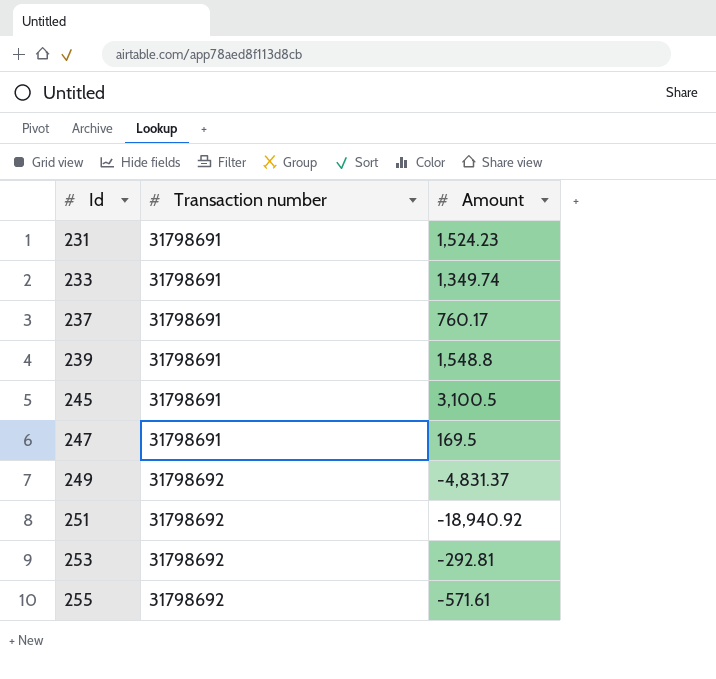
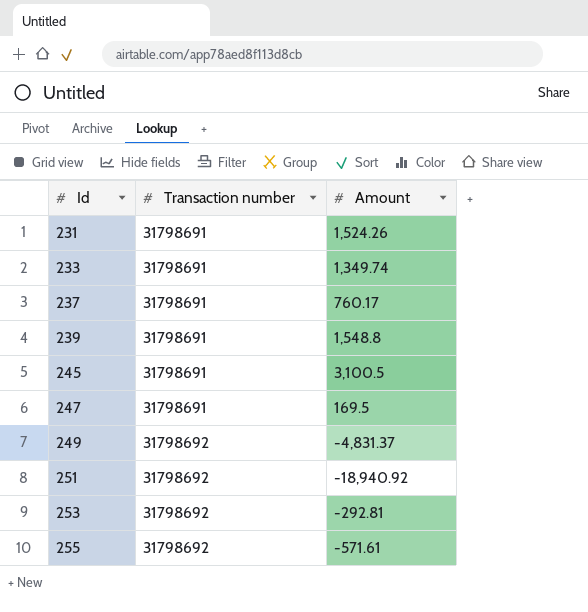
231 | Amount: 1,524.23 -> 1,524.26

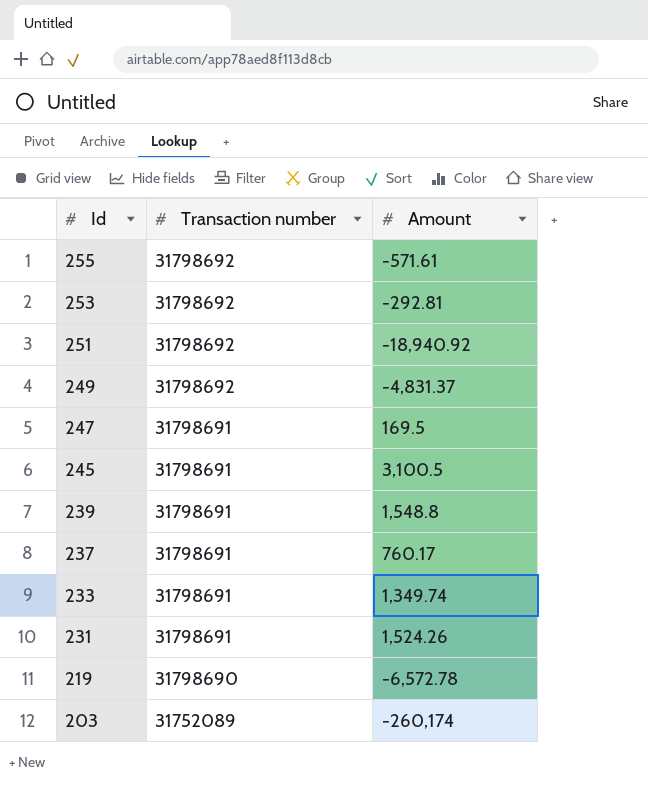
row order: Id ascending -> Id descending
row 219: none -> 31798690 | -6,572.78
row 203: none -> 31752089 | -260,174

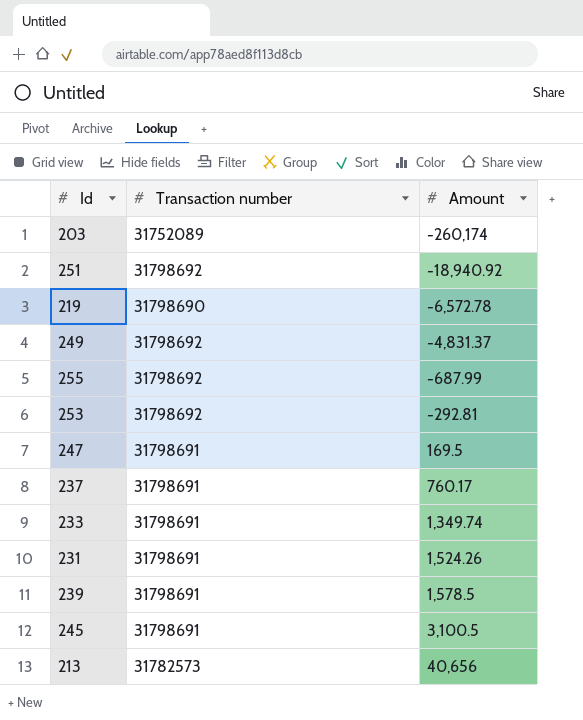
row order: Id descending -> Amount ascending
255 | Amount: -571.61 -> -687.99
239 | Amount: 1,548.8 -> 1,578.5
row 213: none -> 31782573 | 40,656

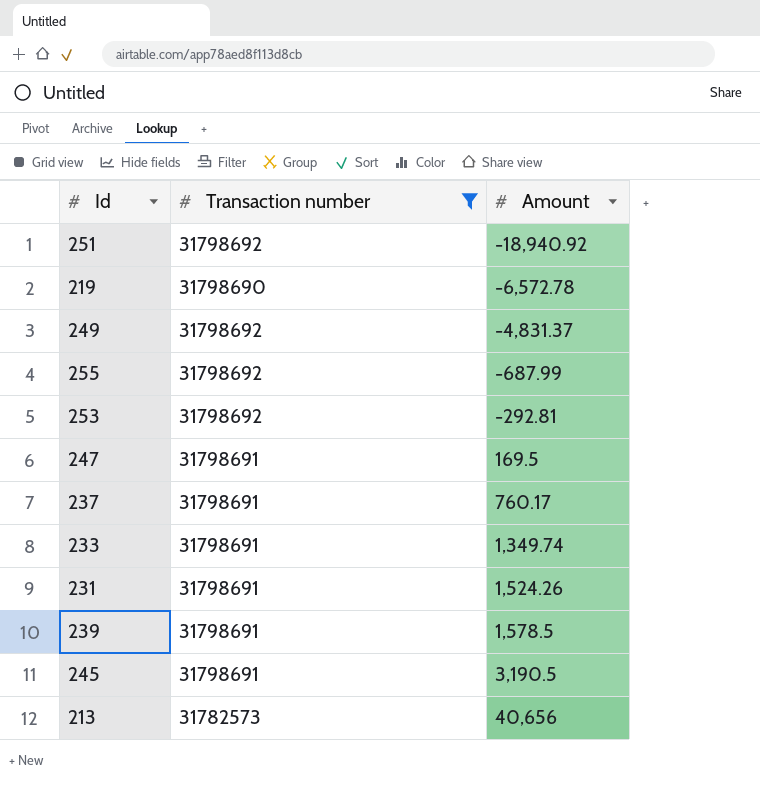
filter: none -> Transaction number != 31752089
245 | Amount: 3,100.5 -> 3,190.5

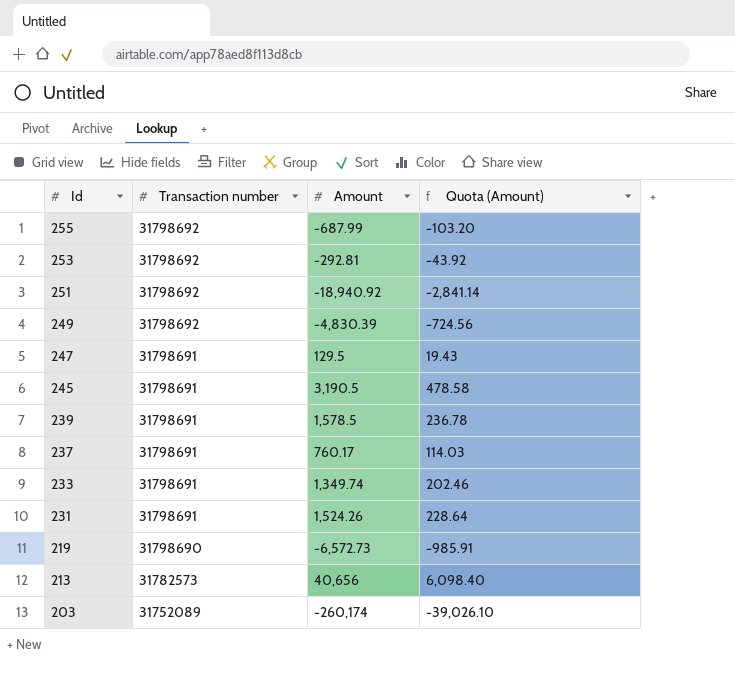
filter: Transaction number != 31752089 -> none
row order: Amount ascending -> Id descending
column Quota (Amount) | formula: none -> [Amount] * 0.15
249 | Amount: -4,831.37 -> -4,830.39
247 | Amount: 169.5 -> 129.5
219 | Amount: -6,572.78 -> -6,572.73

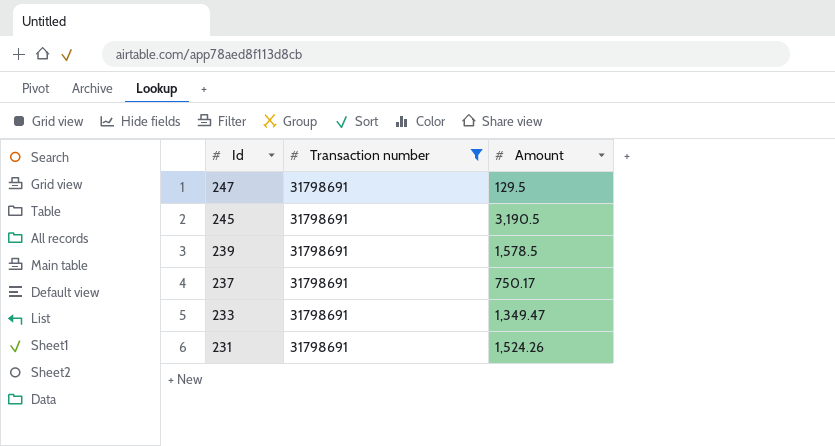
filter: none -> Transaction number = 31798691
column Quota (Amount) | formula: [Amount] * 0.15 -> none
237 | Amount: 760.17 -> 750.17
233 | Amount: 1,349.74 -> 1,349.47

